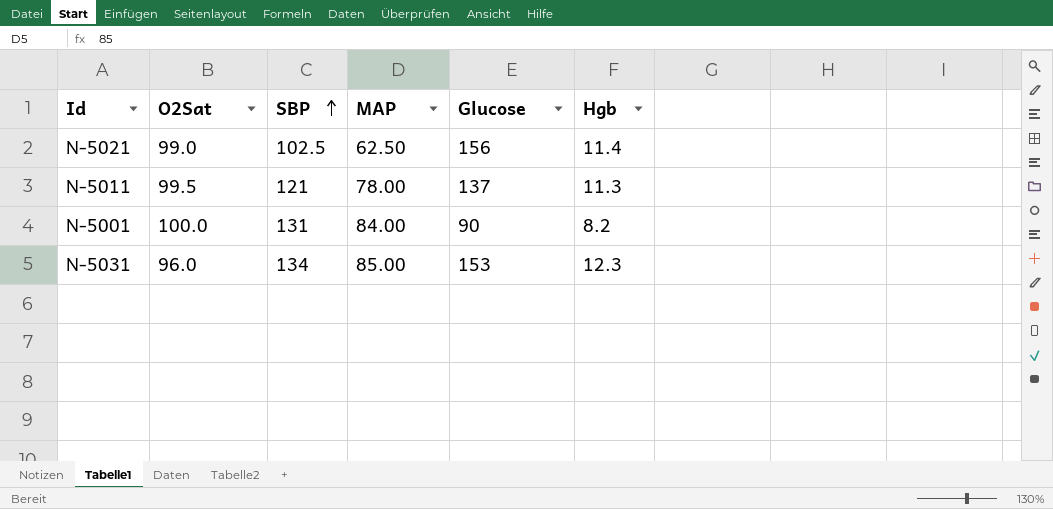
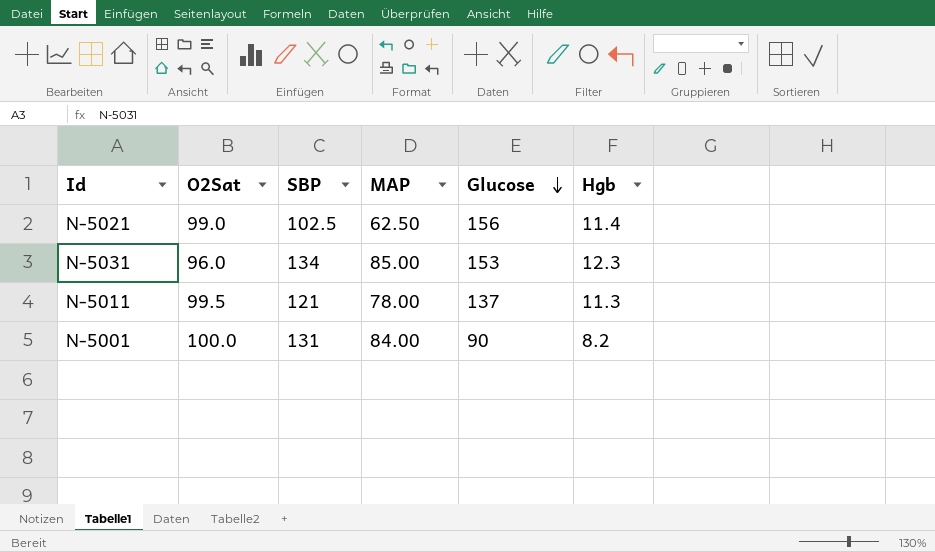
row order: SBP ascending -> Glucose descending

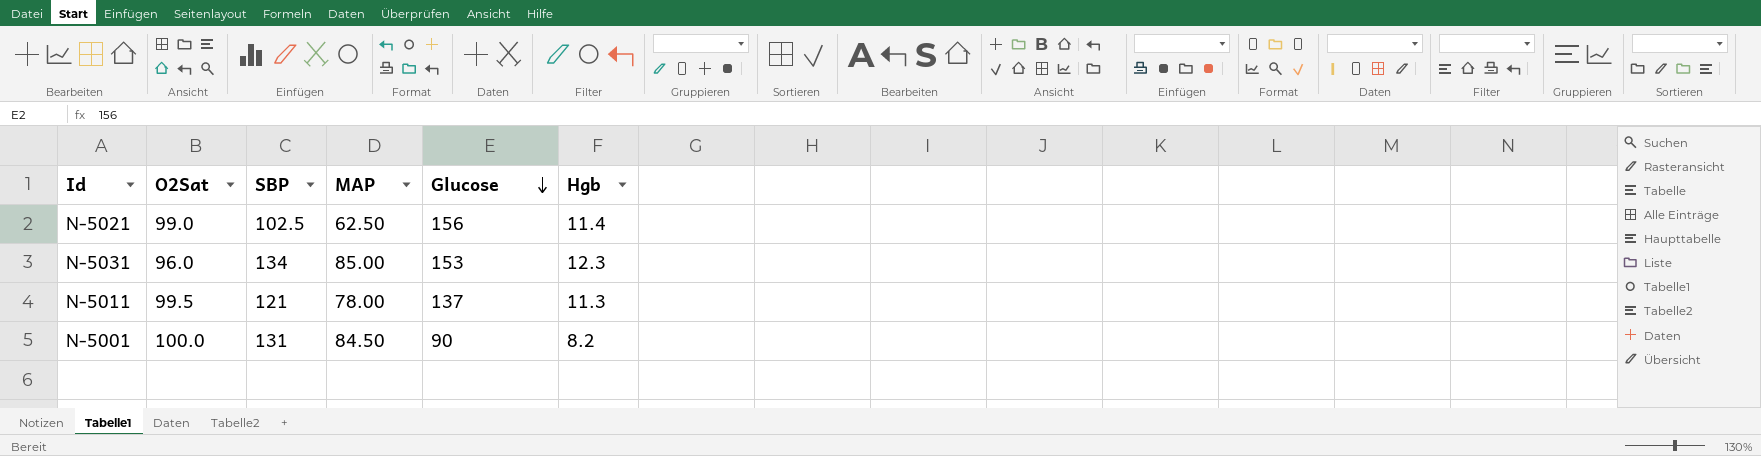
N-5001 | MAP: 84.00 -> 84.50

